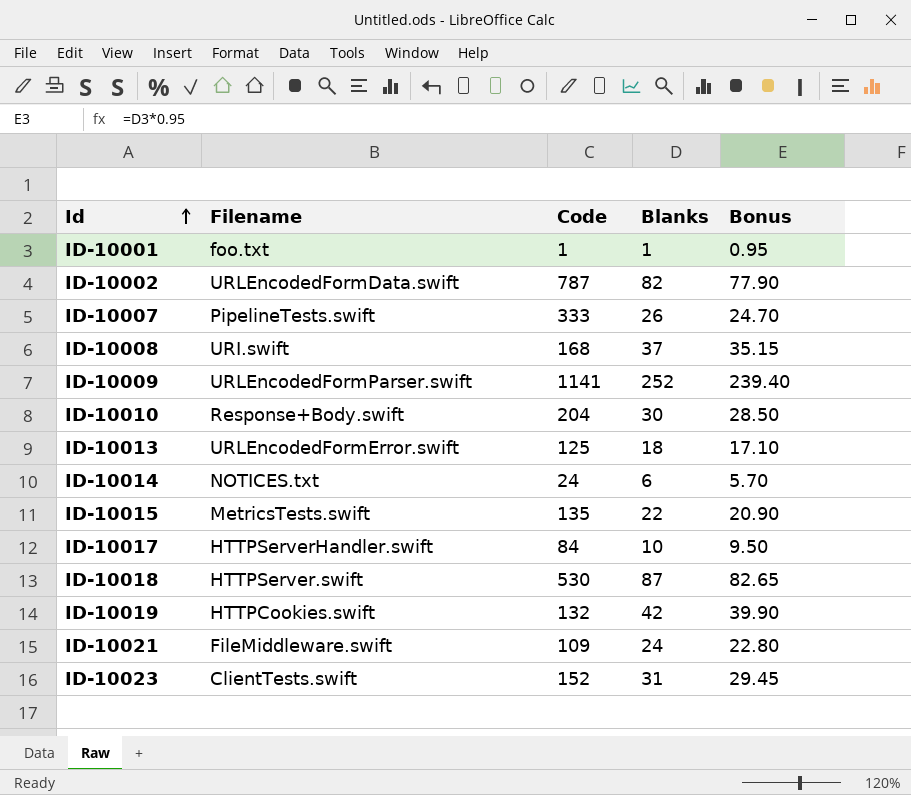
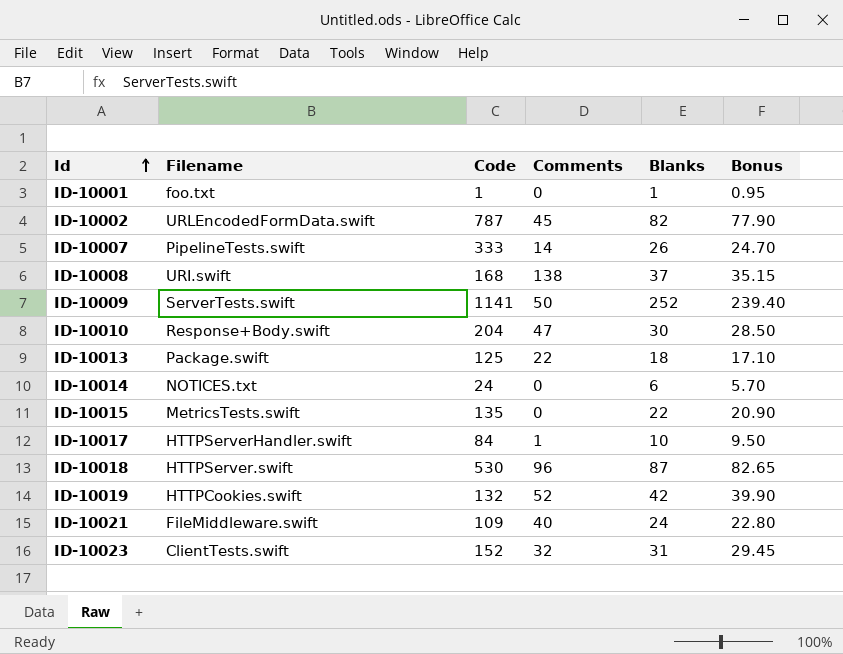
column Comments | position: none -> 4
ID-10009 | Filename: URLEncodedFormParser.swift -> ServerTests.swift
ID-10013 | Filename: URLEncodedFormError.swift -> Package.swift

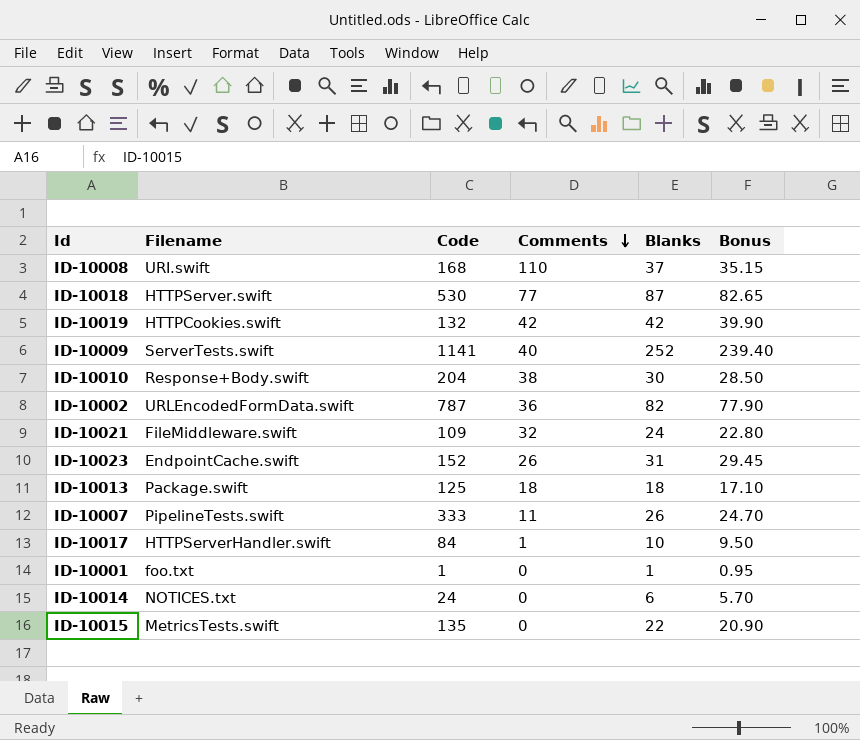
row order: Id ascending -> Comments descending
ID-10008 | Comments: 138 -> 110
ID-10018 | Comments: 96 -> 77
ID-10019 | Comments: 52 -> 42
ID-10009 | Comments: 50 -> 40
ID-10010 | Comments: 47 -> 38
ID-10002 | Comments: 45 -> 36
ID-10021 | Comments: 40 -> 32
ID-10023 | Filename: ClientTests.swift -> EndpointCache.swift
ID-10023 | Comments: 32 -> 26
ID-10013 | Comments: 22 -> 18
ID-10007 | Comments: 14 -> 11

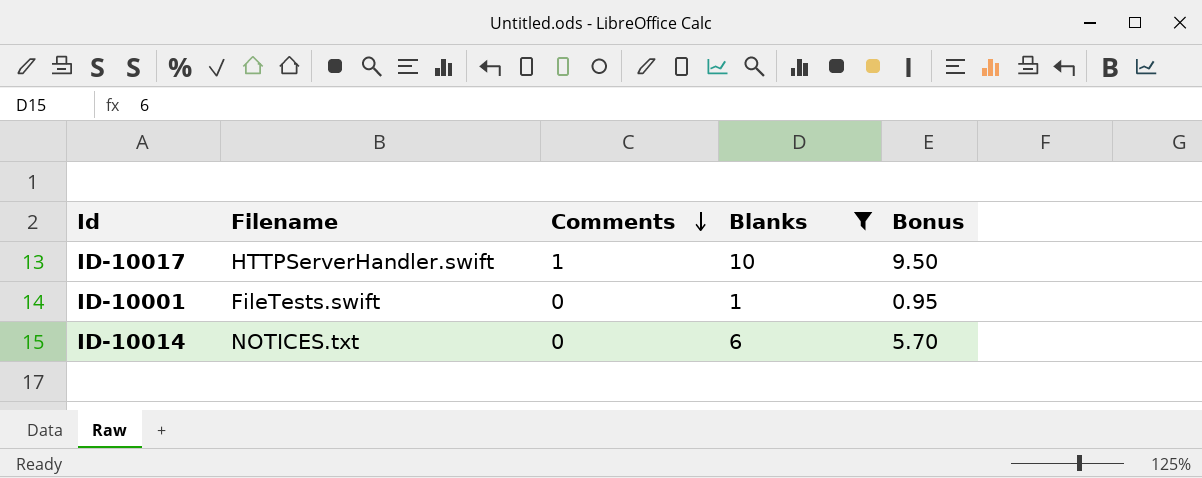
filter: none -> Blanks <= 10
column Code | position: 3 -> none
ID-10001 | Filename: foo.txt -> FileTests.swift

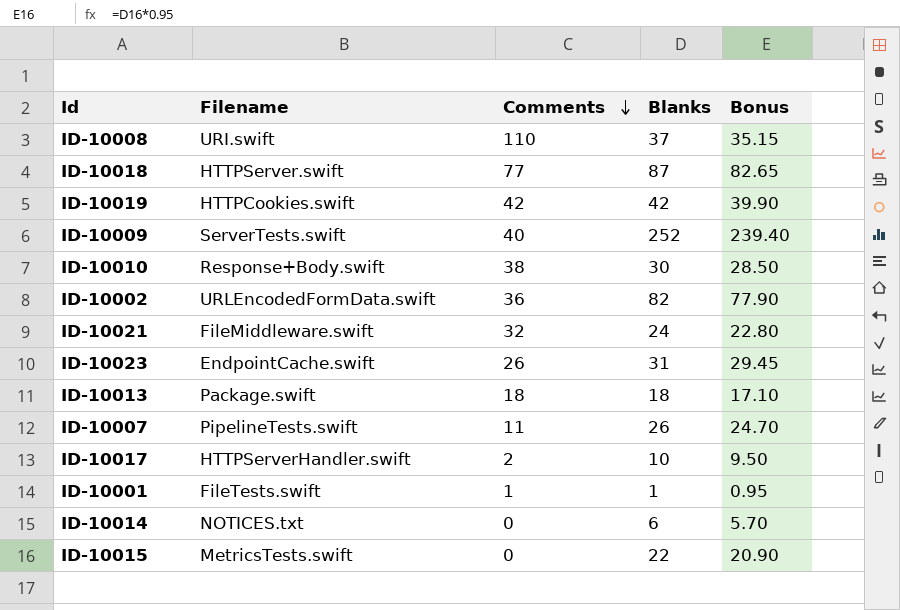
filter: Blanks <= 10 -> none
ID-10017 | Comments: 1 -> 2
ID-10001 | Comments: 0 -> 1

